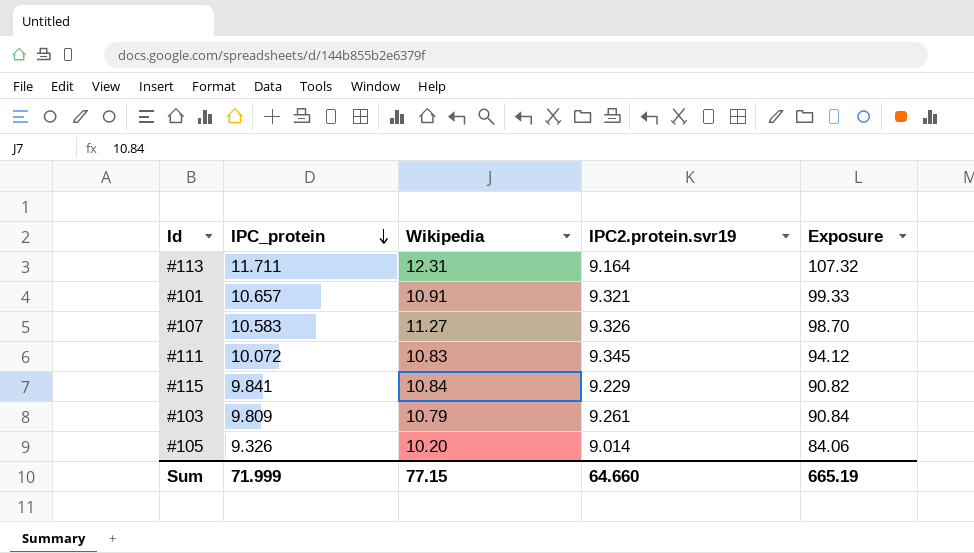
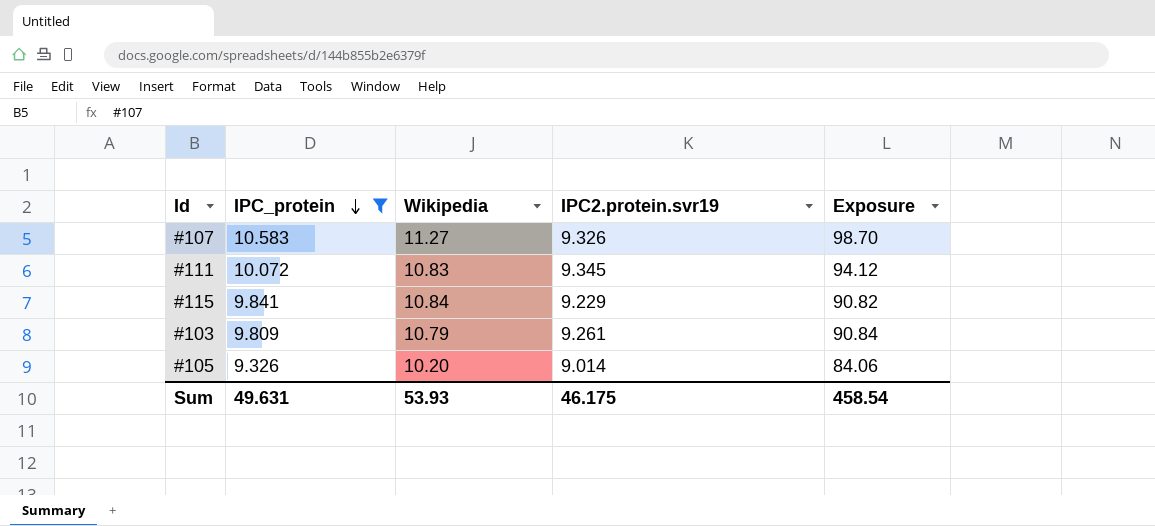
filter: none -> IPC_protein <= 10.583
Sum | IPC_protein: 71.999 -> 49.631
Sum | Wikipedia: 77.15 -> 53.93
Sum | IPC2.protein.svr19: 64.660 -> 46.175
Sum | Exposure: 665.19 -> 458.54

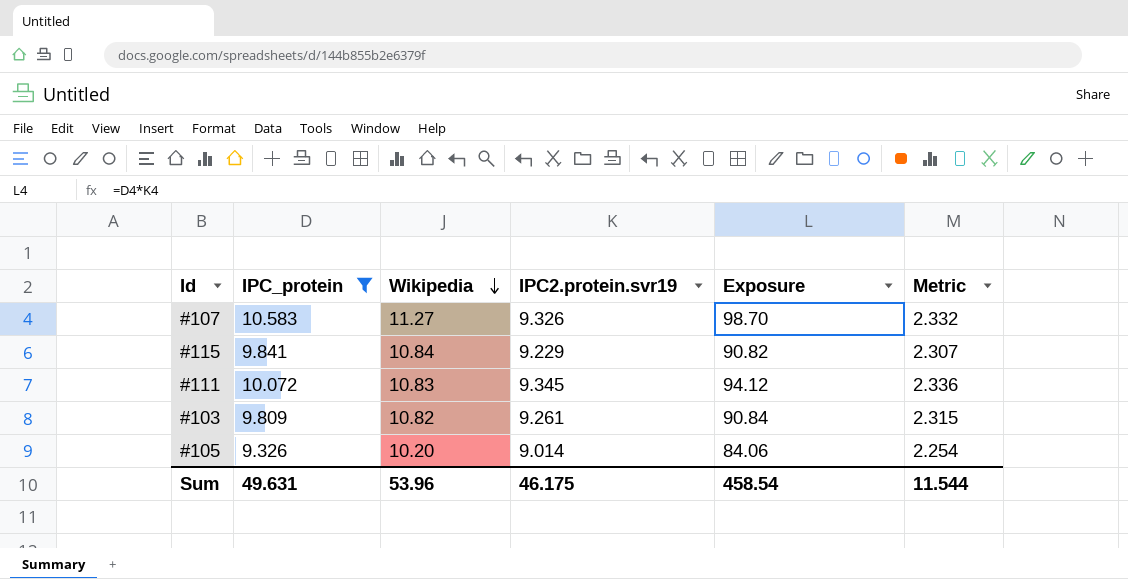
row order: IPC_protein descending -> Wikipedia descending
column Metric | formula: none -> [IPC2.protein.svr19] * 0.25
#103 | Wikipedia: 10.79 -> 10.82
Sum | Wikipedia: 53.93 -> 53.96

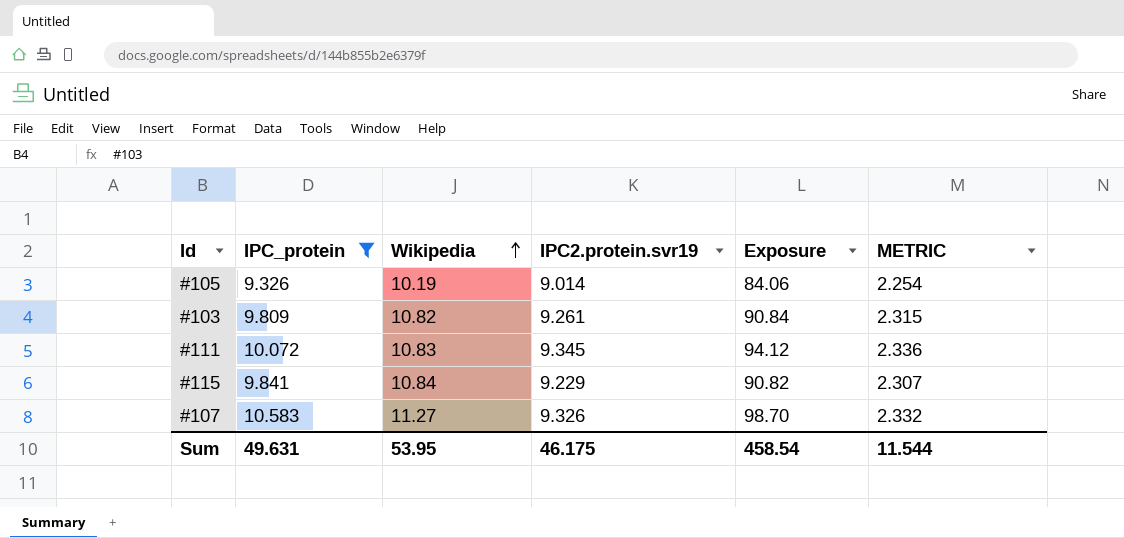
row order: Wikipedia descending -> Wikipedia ascending
column name: Metric -> METRIC
#105 | Wikipedia: 10.20 -> 10.19
Sum | Wikipedia: 53.96 -> 53.95

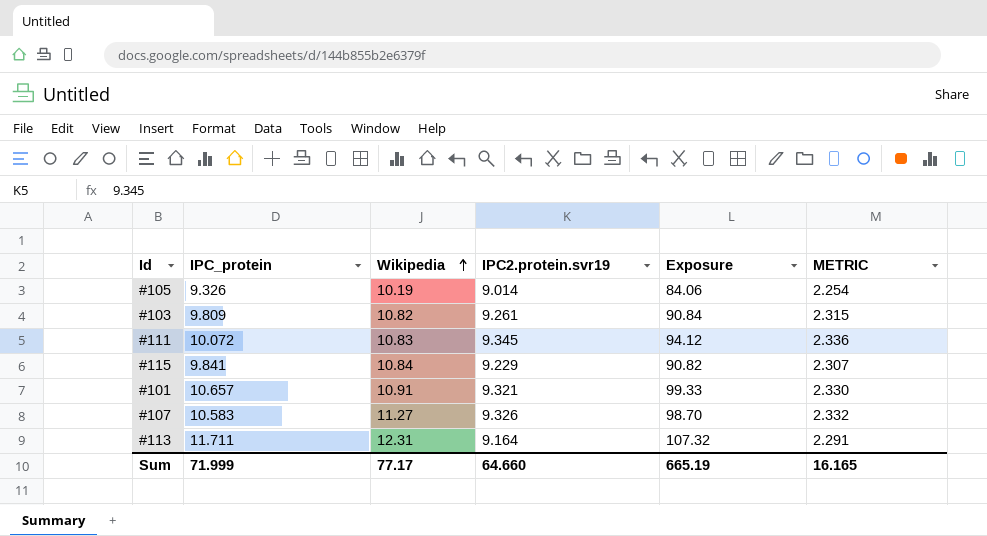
filter: IPC_protein <= 10.583 -> none
Sum | IPC_protein: 49.631 -> 71.999
Sum | Wikipedia: 53.95 -> 77.17
Sum | IPC2.protein.svr19: 46.175 -> 64.660
Sum | Exposure: 458.54 -> 665.19
Sum | METRIC: 11.544 -> 16.165

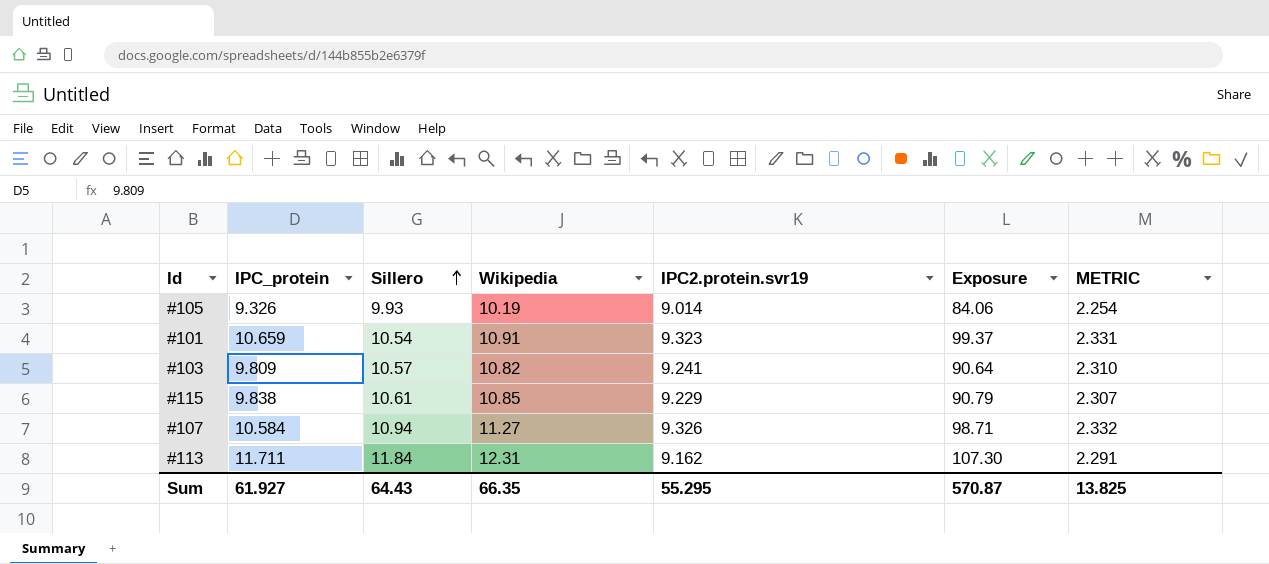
row order: Wikipedia ascending -> Sillero ascending
column Sillero | position: none -> 3
row #111: 10.072 | 10.83 | 9.345 | 94.12 | 2.336 -> none
#101 | IPC_protein: 10.657 -> 10.659
#101 | IPC2.protein.svr19: 9.321 -> 9.323
#101 | Exposure: 99.33 -> 99.37
#101 | METRIC: 2.330 -> 2.331
#103 | IPC2.protein.svr19: 9.261 -> 9.241
#103 | Exposure: 90.84 -> 90.64
#103 | METRIC: 2.315 -> 2.310
#115 | IPC_protein: 9.841 -> 9.838
#115 | Wikipedia: 10.84 -> 10.85
#115 | Exposure: 90.82 -> 90.79
#107 | IPC_protein: 10.583 -> 10.584
#107 | Exposure: 98.70 -> 98.71
#113 | IPC2.protein.svr19: 9.164 -> 9.162
#113 | Exposure: 107.32 -> 107.30
Sum | IPC_protein: 71.999 -> 61.927
Sum | Wikipedia: 77.17 -> 66.35
Sum | IPC2.protein.svr19: 64.660 -> 55.295
Sum | Exposure: 665.19 -> 570.87
Sum | METRIC: 16.165 -> 13.825

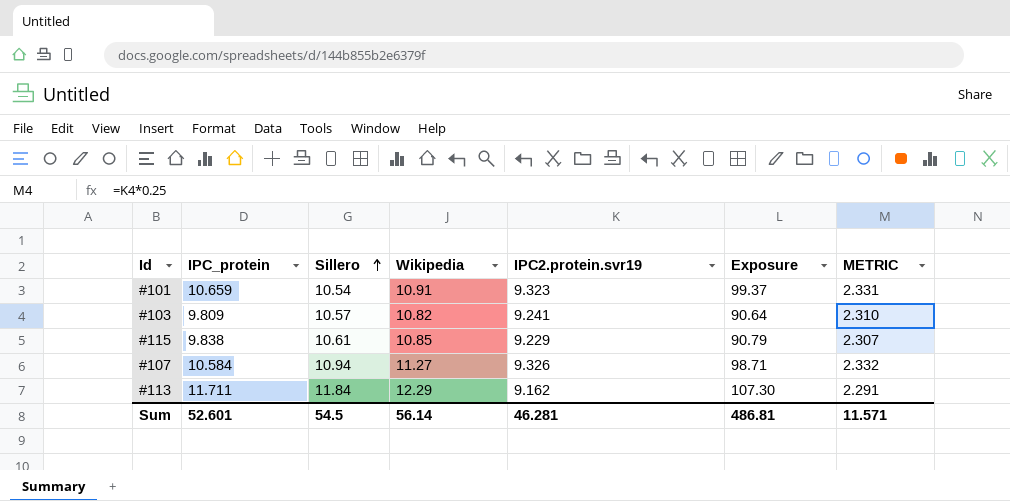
row #105: 9.326 | 9.93 | 10.19 | 9.014 | 84.06 | 2.254 -> none
#113 | Wikipedia: 12.31 -> 12.29
Sum | IPC_protein: 61.927 -> 52.601
Sum | Sillero: 64.43 -> 54.5
Sum | Wikipedia: 66.35 -> 56.14
Sum | IPC2.protein.svr19: 55.295 -> 46.281
Sum | Exposure: 570.87 -> 486.81
Sum | METRIC: 13.825 -> 11.571

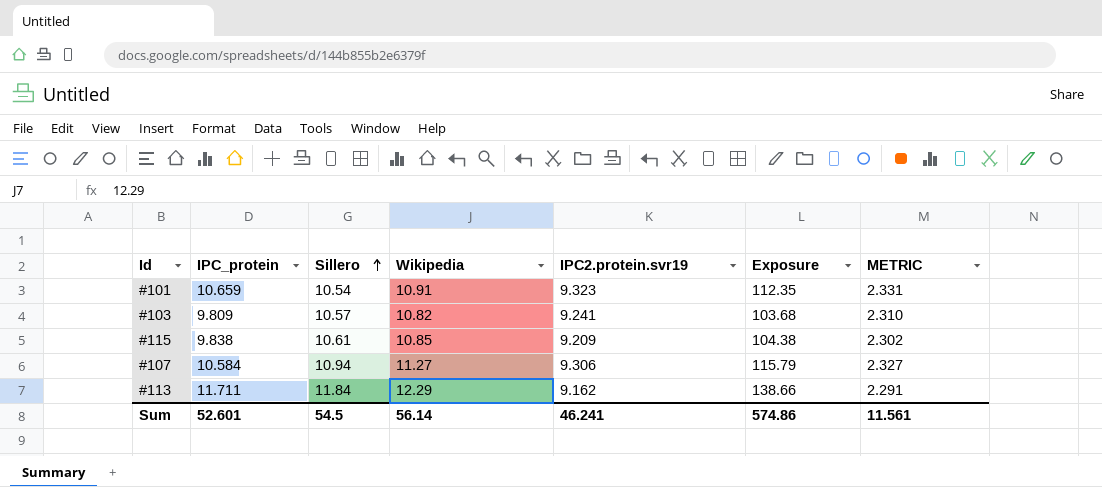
column Exposure | formula: [IPC_protein] * [IPC2.protein.svr19] -> [IPC_protein] * [Sillero]
#115 | IPC2.protein.svr19: 9.229 -> 9.209
#115 | METRIC: 2.307 -> 2.302
#107 | IPC2.protein.svr19: 9.326 -> 9.306
#107 | METRIC: 2.332 -> 2.327
Sum | IPC2.protein.svr19: 46.281 -> 46.241
Sum | Exposure: 486.81 -> 574.86
Sum | METRIC: 11.571 -> 11.561

